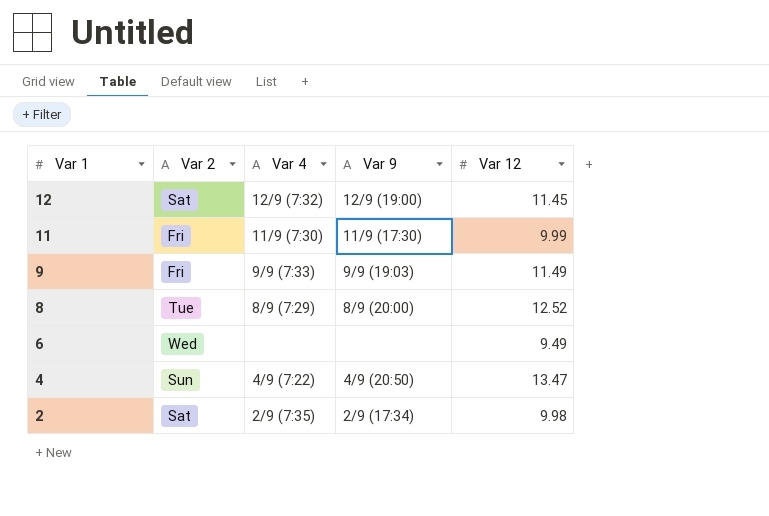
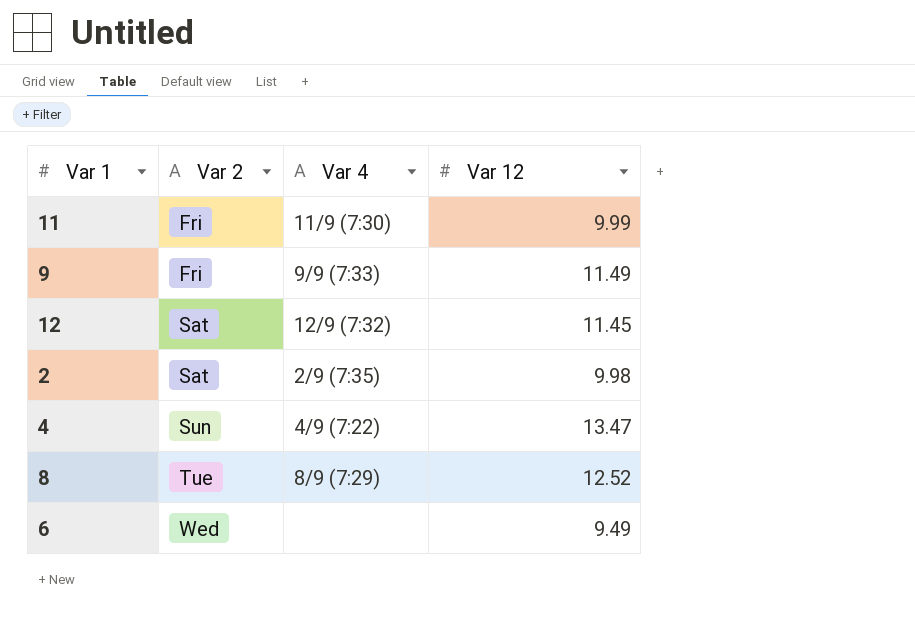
row order: Var 1 descending -> Var 2 ascending
column Var 9 | position: 4 -> none

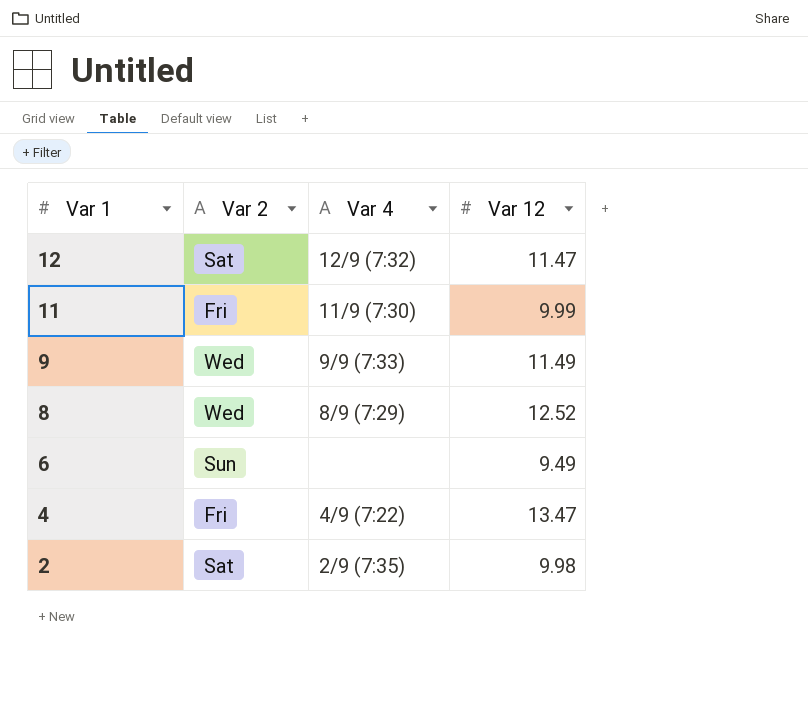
row order: Var 2 ascending -> Var 1 descending
12 | Var 12: 11.45 -> 11.47
9 | Var 2: Fri -> Wed
8 | Var 2: Tue -> Wed
6 | Var 2: Wed -> Sun
4 | Var 2: Sun -> Fri

